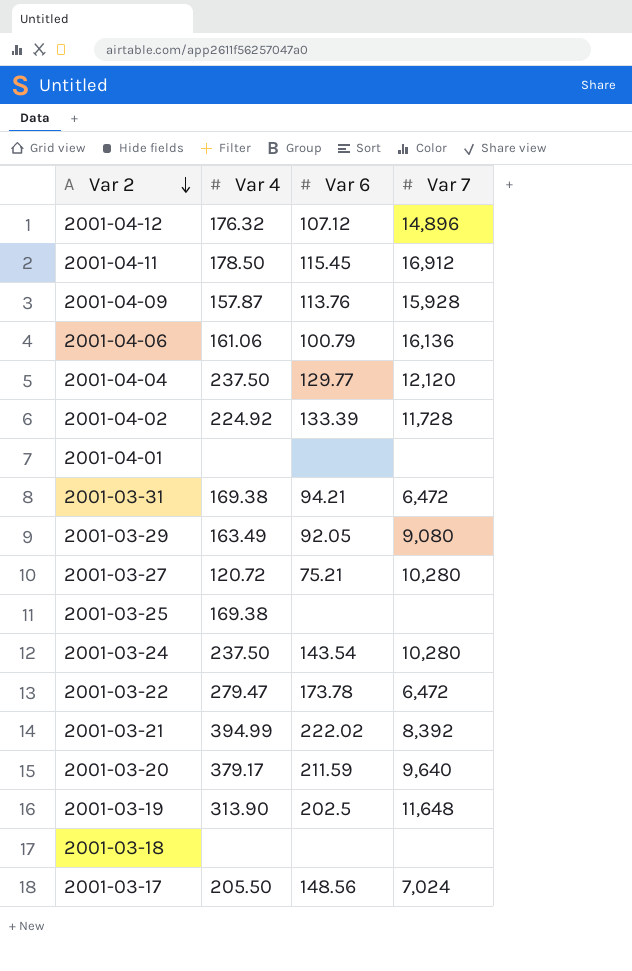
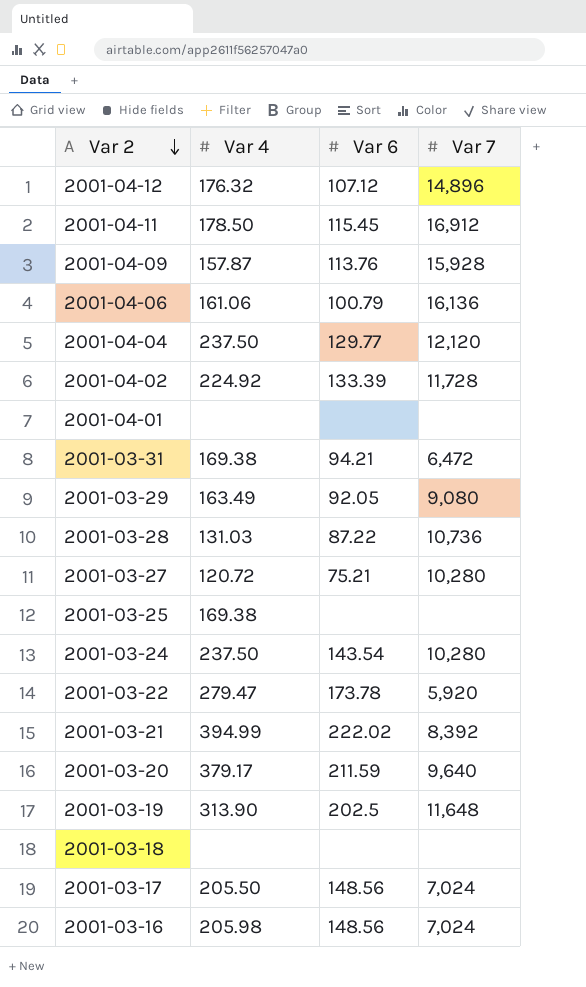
row 2001-03-28: none -> 131.03 | 87.22 | 10,736
2001-03-22 | Var 7: 6,472 -> 5,920
row 2001-03-16: none -> 205.98 | 148.56 | 7,024

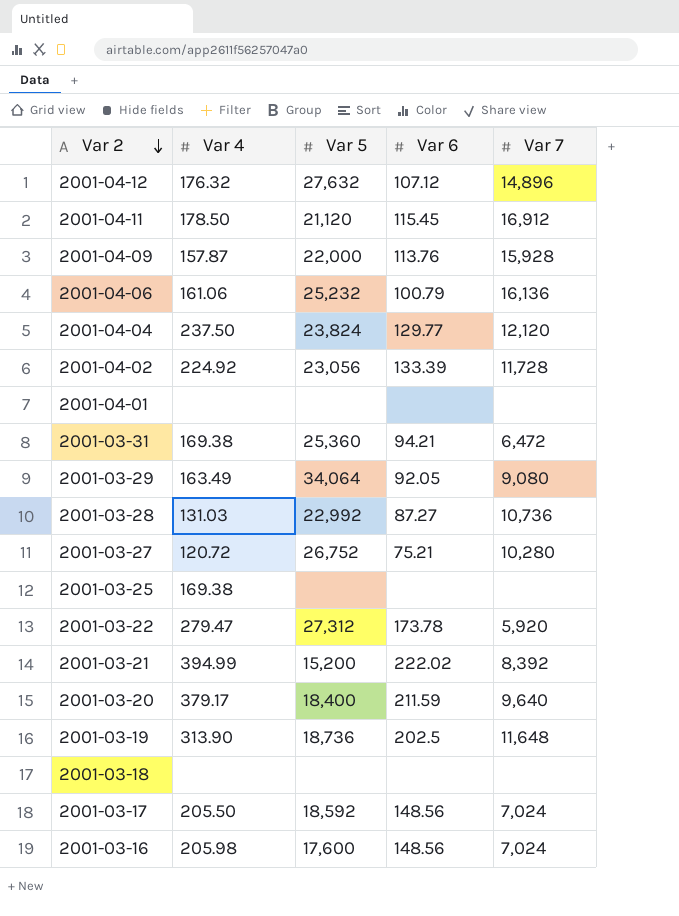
column Var 5 | position: none -> 3
row 2001-03-24: 237.50 | 143.54 | 10,280 -> none
2001-03-28 | Var 6: 87.22 -> 87.27

